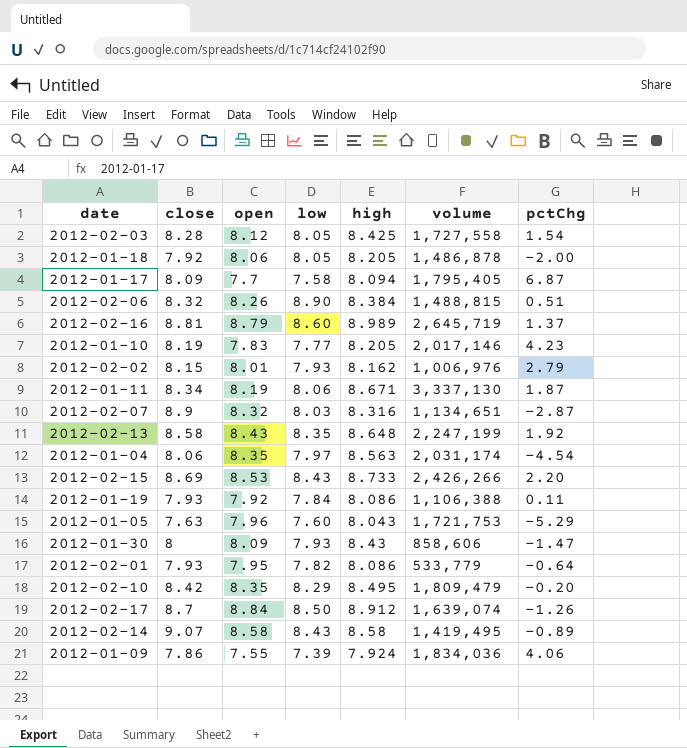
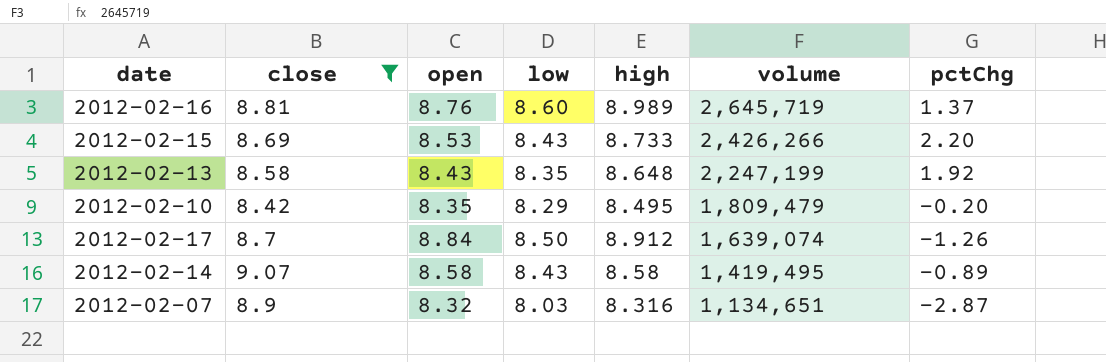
filter: none -> close >= 8.42
row order: none -> volume descending
2012-02-16 | open: 8.79 -> 8.76

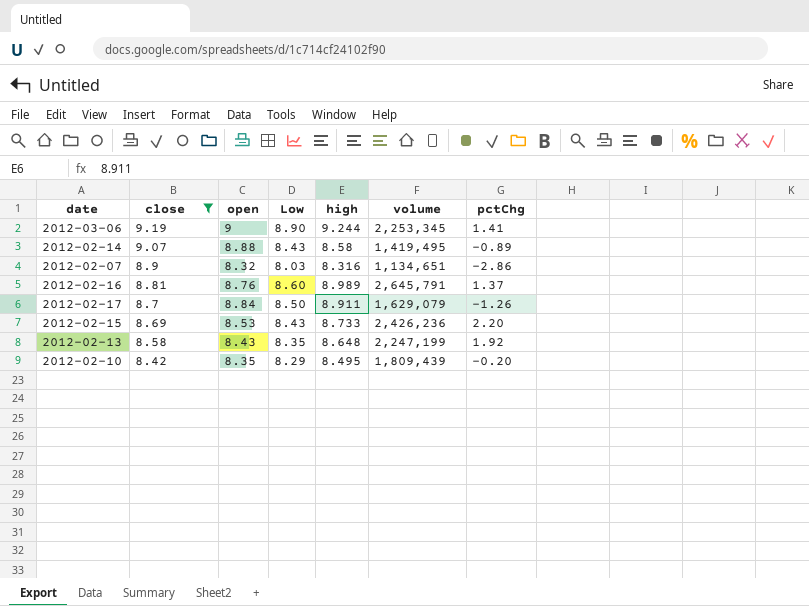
row order: volume descending -> close descending
column name: low -> Low
row 2012-03-06: none -> 9.19 | 9 | 8.90 | 9.244 | 2,253,345 | 1.41
2012-02-14 | open: 8.58 -> 8.88
2012-02-07 | pctChg: -2.87 -> -2.86
2012-02-16 | volume: 2,645,719 -> 2,645,791
2012-02-17 | high: 8.912 -> 8.911
2012-02-17 | volume: 1,639,074 -> 1,629,079
2012-02-15 | volume: 2,426,266 -> 2,426,236
2012-02-10 | volume: 1,809,479 -> 1,809,439

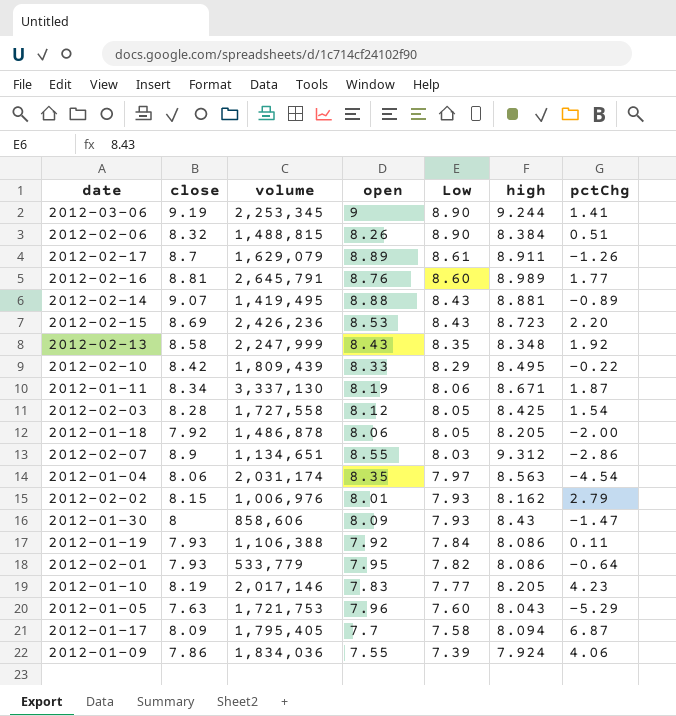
filter: close >= 8.42 -> none
row order: close descending -> Low descending
column volume | position: 6 -> 3
2012-02-17 | open: 8.84 -> 8.89
2012-02-17 | Low: 8.50 -> 8.61
2012-02-16 | pctChg: 1.37 -> 1.77
2012-02-14 | high: 8.58 -> 8.881
2012-02-15 | high: 8.733 -> 8.723
2012-02-13 | volume: 2,247,199 -> 2,247,999
2012-02-13 | high: 8.648 -> 8.348
2012-02-10 | open: 8.35 -> 8.33
2012-02-10 | pctChg: -0.20 -> -0.22
2012-02-07 | open: 8.32 -> 8.55
2012-02-07 | high: 8.316 -> 9.312

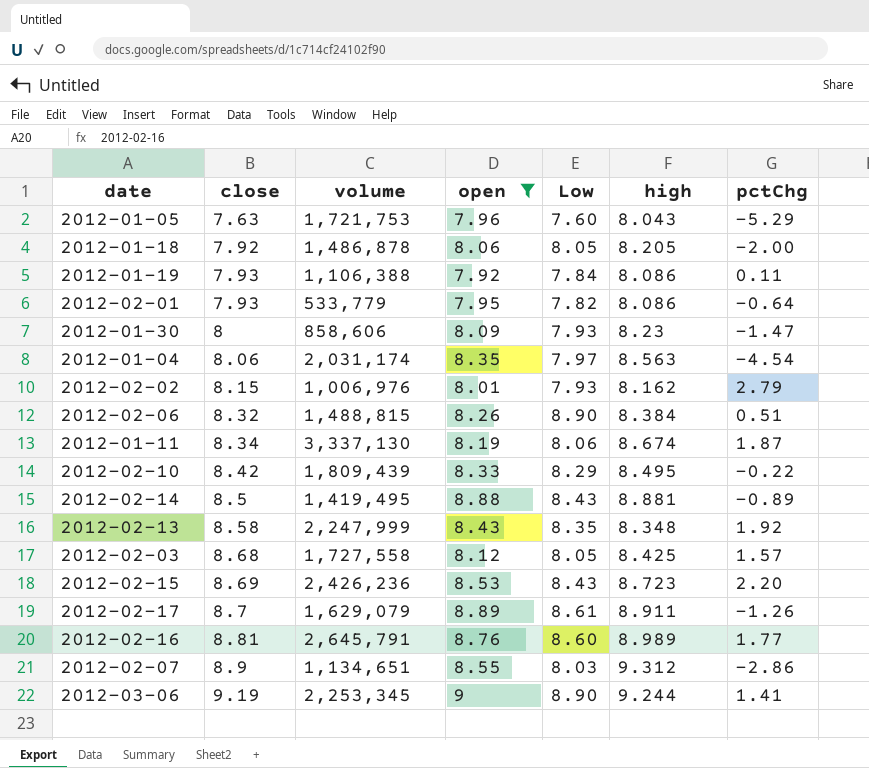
filter: none -> open >= 7.92
row order: Low descending -> close ascending
2012-01-30 | high: 8.43 -> 8.23
2012-01-11 | high: 8.671 -> 8.674
2012-02-14 | close: 9.07 -> 8.5
2012-02-03 | close: 8.28 -> 8.68
2012-02-03 | pctChg: 1.54 -> 1.57

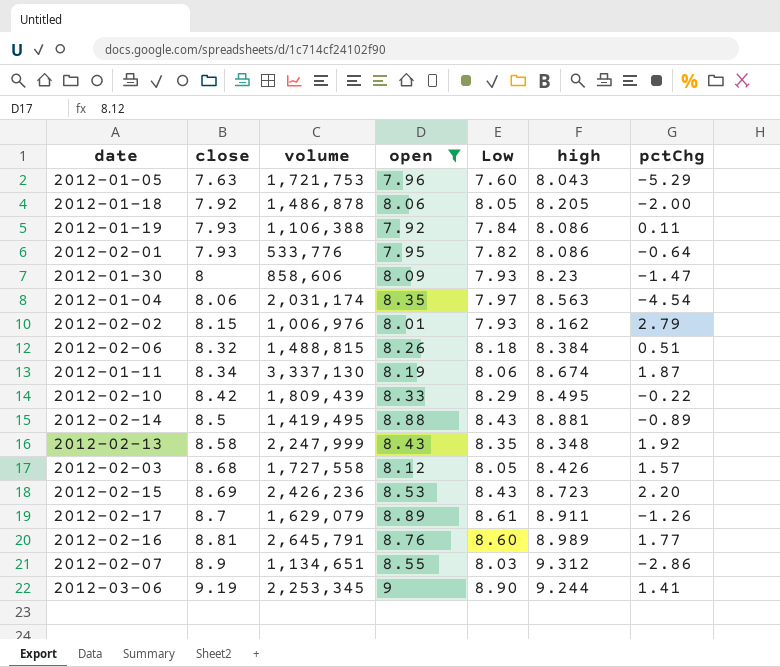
2012-02-01 | volume: 533,779 -> 533,776
2012-02-06 | Low: 8.90 -> 8.18
2012-02-03 | high: 8.425 -> 8.426

